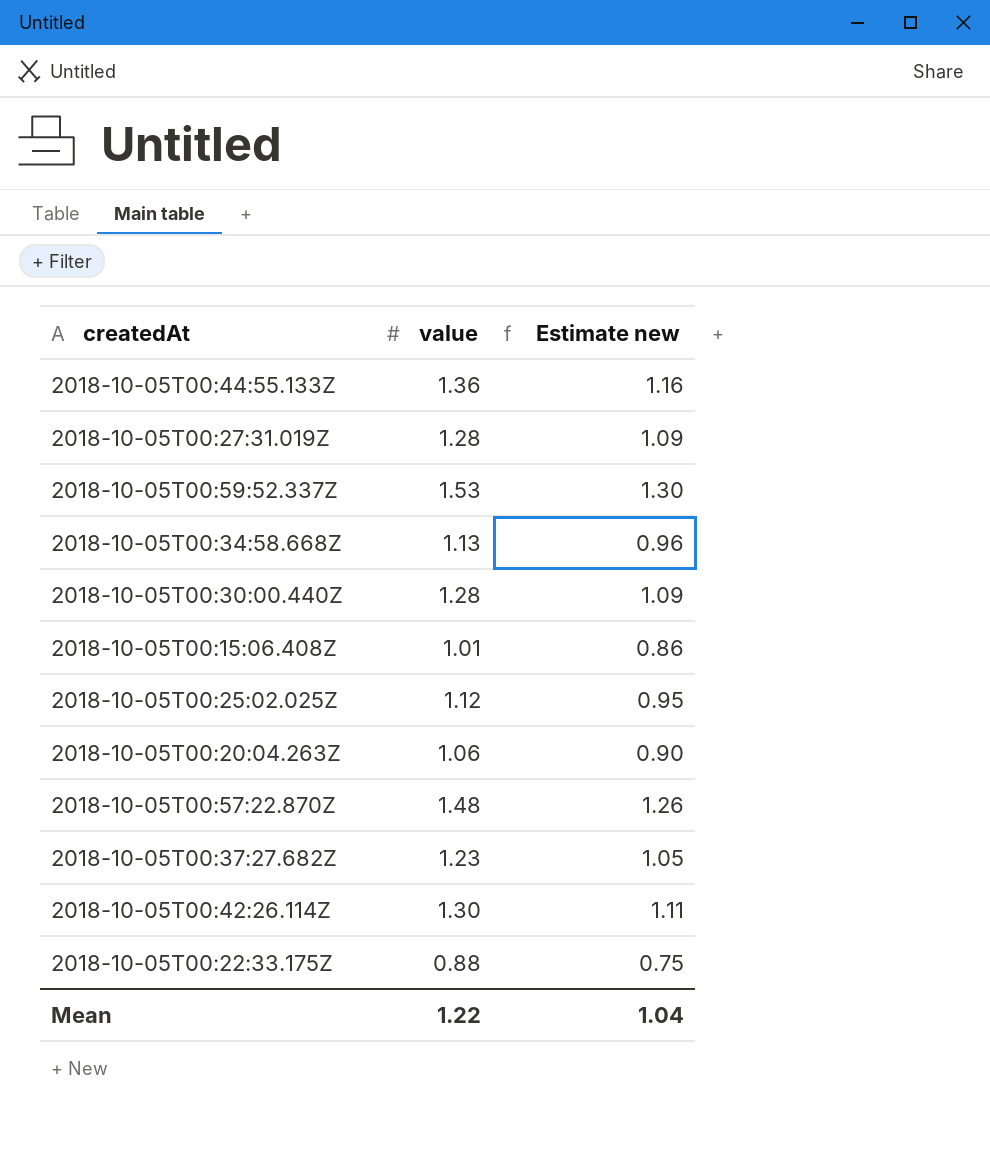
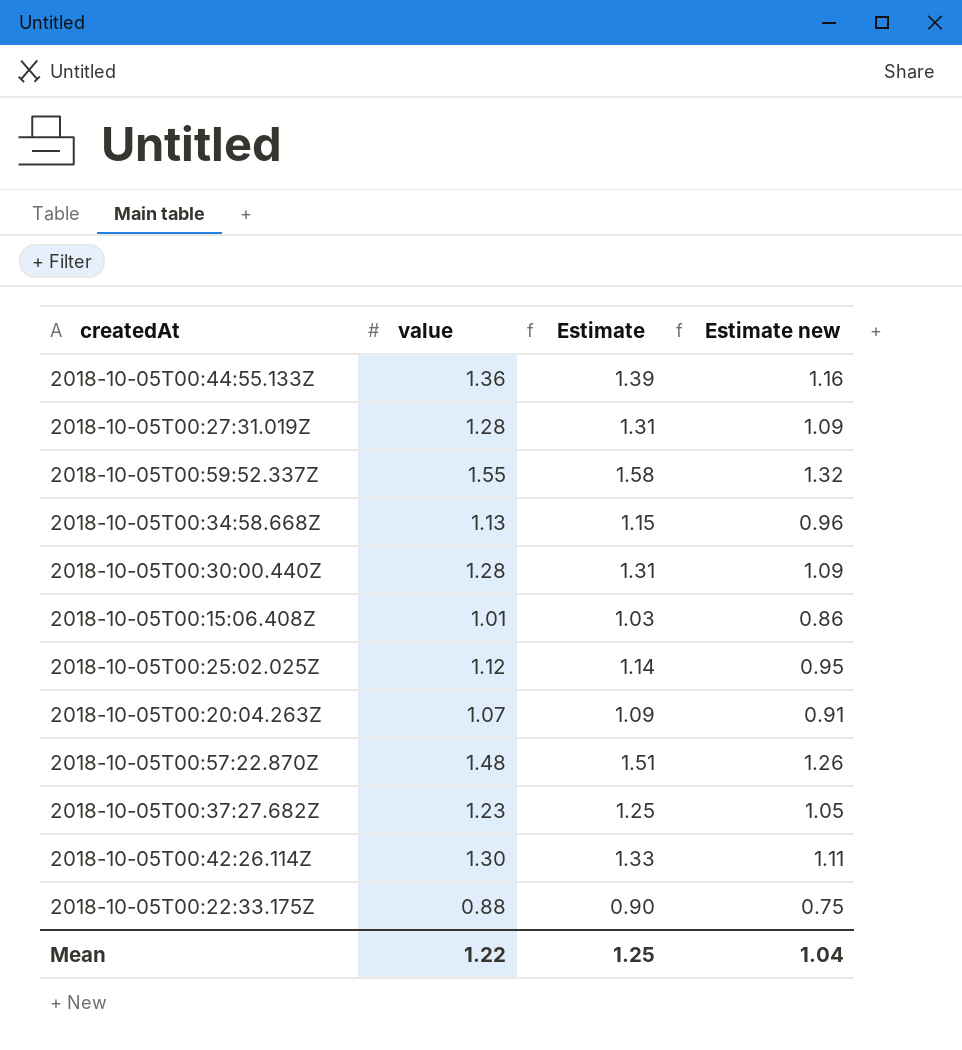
column Estimate | formula: none -> [value] * 1.02
2018-10-05T00:59:52.337Z | value: 1.53 -> 1.55
2018-10-05T00:59:52.337Z | Estimate new: 1.30 -> 1.32
2018-10-05T00:20:04.263Z | value: 1.06 -> 1.07
2018-10-05T00:20:04.263Z | Estimate new: 0.90 -> 0.91

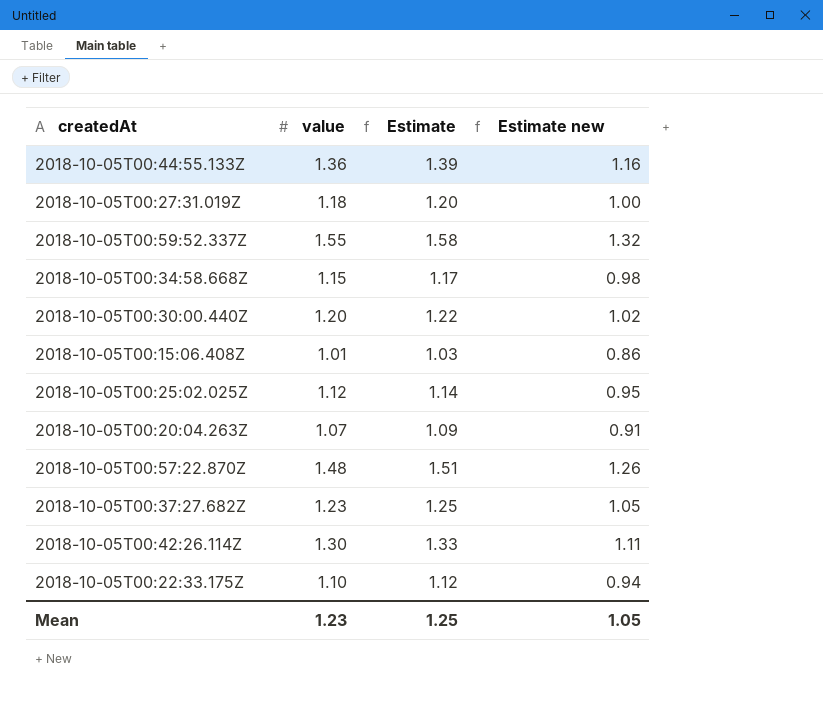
2018-10-05T00:27:31.019Z | value: 1.28 -> 1.18
2018-10-05T00:27:31.019Z | Estimate: 1.31 -> 1.20
2018-10-05T00:27:31.019Z | Estimate new: 1.09 -> 1.00
2018-10-05T00:34:58.668Z | value: 1.13 -> 1.15
2018-10-05T00:34:58.668Z | Estimate: 1.15 -> 1.17
2018-10-05T00:34:58.668Z | Estimate new: 0.96 -> 0.98
2018-10-05T00:30:00.440Z | value: 1.28 -> 1.20
2018-10-05T00:30:00.440Z | Estimate: 1.31 -> 1.22
2018-10-05T00:30:00.440Z | Estimate new: 1.09 -> 1.02
2018-10-05T00:22:33.175Z | value: 0.88 -> 1.10
2018-10-05T00:22:33.175Z | Estimate: 0.90 -> 1.12
2018-10-05T00:22:33.175Z | Estimate new: 0.75 -> 0.94
Mean | value: 1.22 -> 1.23
Mean | Estimate new: 1.04 -> 1.05

